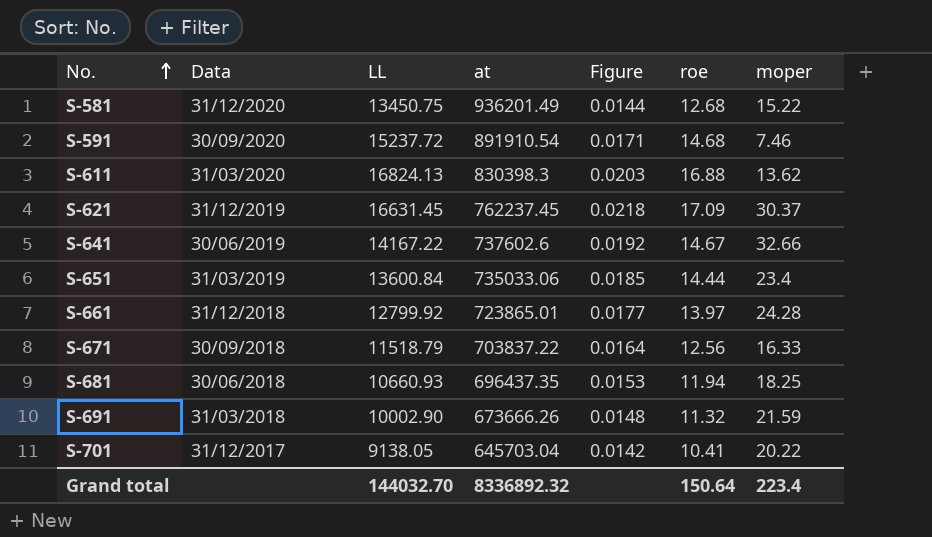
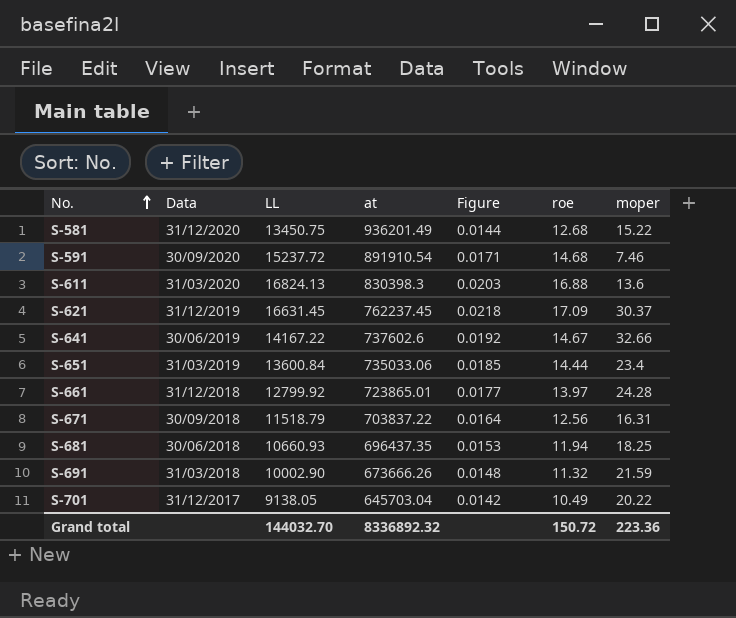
S-611 | moper: 13.62 -> 13.6
S-671 | moper: 16.33 -> 16.31
S-701 | roe: 10.41 -> 10.49
Grand total | roe: 150.64 -> 150.72
Grand total | moper: 223.4 -> 223.36

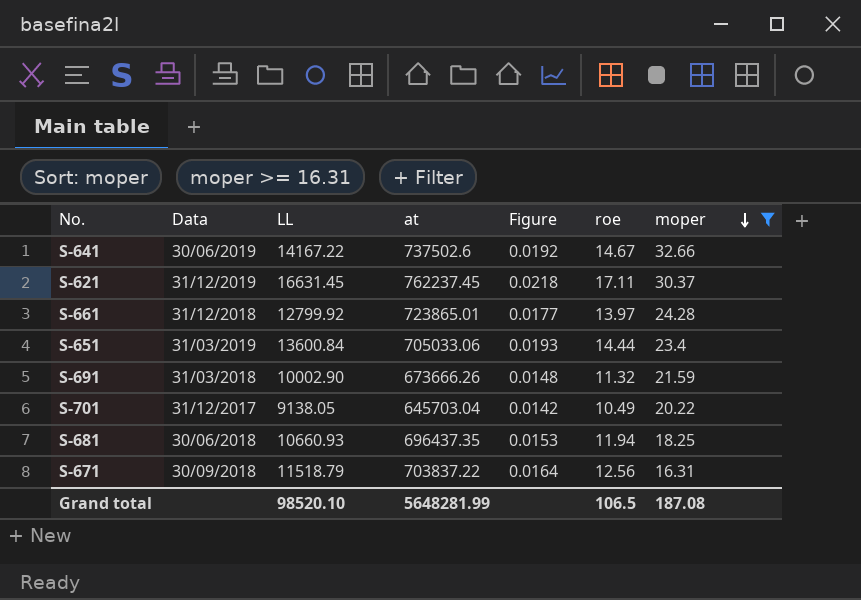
filter: none -> moper >= 16.31
row order: No. ascending -> moper descending
S-641 | at: 737602.6 -> 737502.6
S-621 | roe: 17.09 -> 17.11
S-651 | at: 735033.06 -> 705033.06
S-651 | Figure: 0.0185 -> 0.0193
Grand total | LL: 144032.70 -> 98520.10
Grand total | at: 8336892.32 -> 5648281.99
Grand total | roe: 150.72 -> 106.5
Grand total | moper: 223.36 -> 187.08

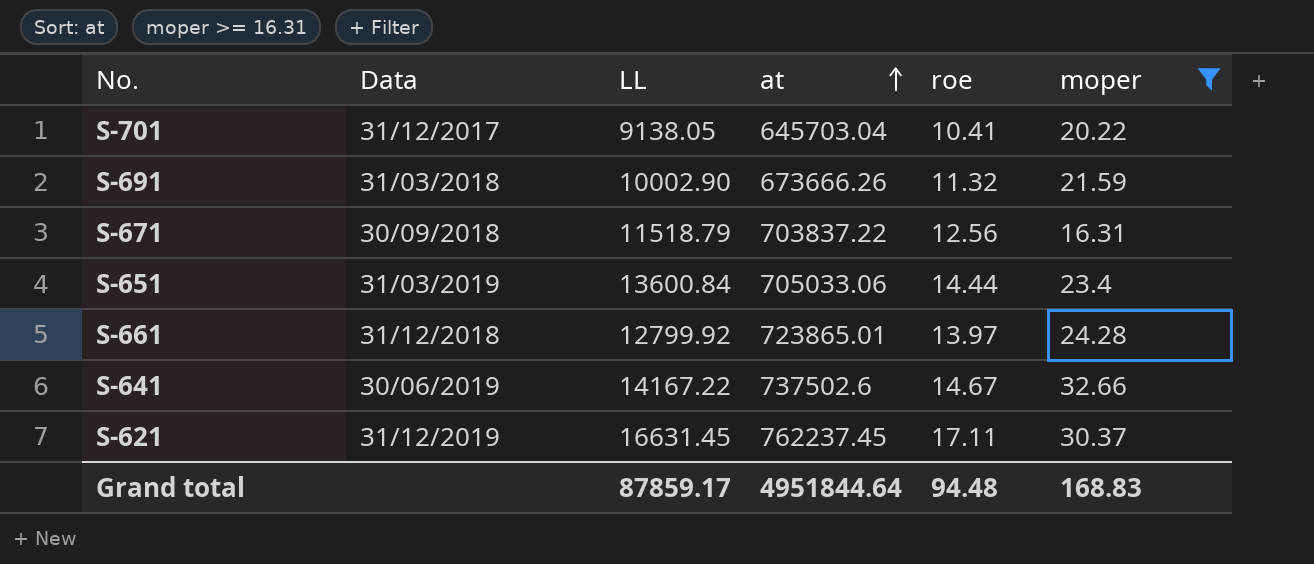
row order: moper descending -> at ascending
column Figure | formula: [LL] / [at] -> none
row S-681: 30/06/2018 | 10660.93 | 696437.35 | 0.0153 | 11.94 | 18.25 -> none
S-701 | roe: 10.49 -> 10.41
Grand total | LL: 98520.10 -> 87859.17
Grand total | at: 5648281.99 -> 4951844.64
Grand total | roe: 106.5 -> 94.48
Grand total | moper: 187.08 -> 168.83

